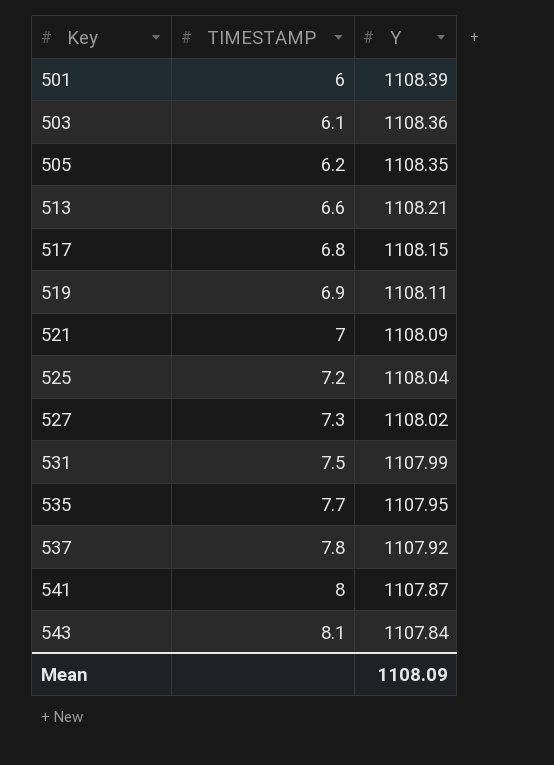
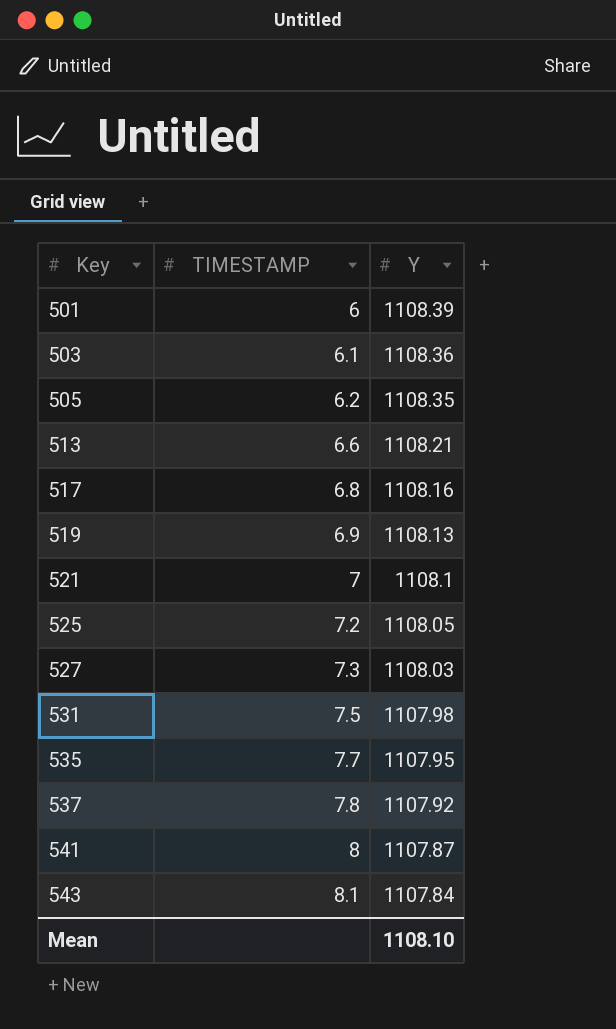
517 | Y: 1108.15 -> 1108.16
519 | Y: 1108.11 -> 1108.13
521 | Y: 1108.09 -> 1108.1
525 | Y: 1108.04 -> 1108.05
527 | Y: 1108.02 -> 1108.03
531 | Y: 1107.99 -> 1107.98
Mean | Y: 1108.09 -> 1108.10

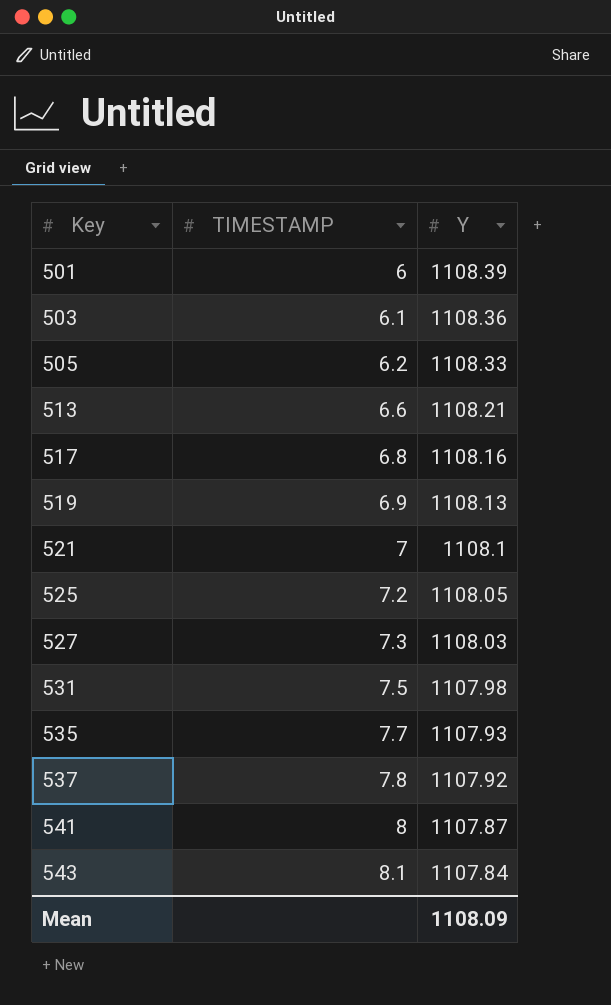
505 | Y: 1108.35 -> 1108.33
535 | Y: 1107.95 -> 1107.93
Mean | Y: 1108.10 -> 1108.09

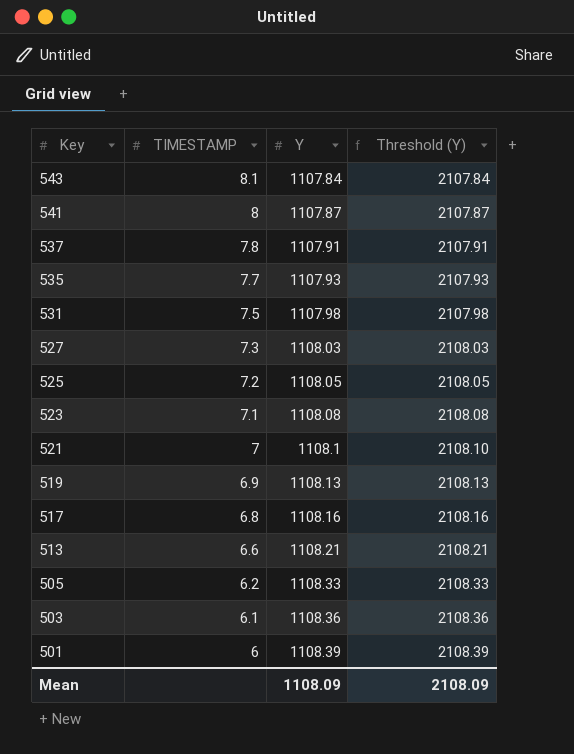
row order: Key ascending -> Key descending
column Threshold (Y) | formula: none -> [Y] + 1000
537 | Y: 1107.92 -> 1107.91
row 523: none -> 7.1 | 1108.08 | 2108.08

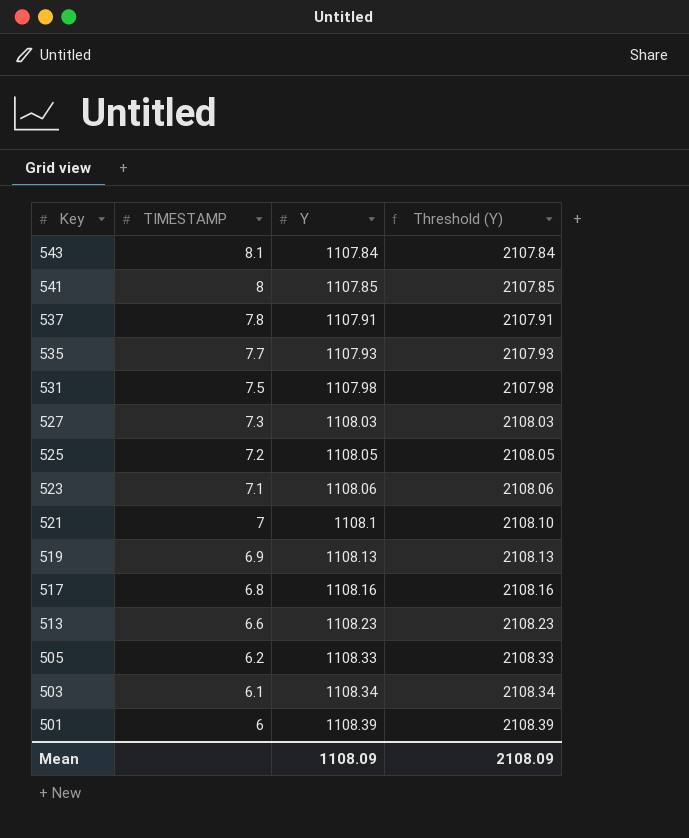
541 | Y: 1107.87 -> 1107.85
541 | Threshold (Y): 2107.87 -> 2107.85
523 | Y: 1108.08 -> 1108.06
523 | Threshold (Y): 2108.08 -> 2108.06
513 | Y: 1108.21 -> 1108.23
513 | Threshold (Y): 2108.21 -> 2108.23
503 | Y: 1108.36 -> 1108.34
503 | Threshold (Y): 2108.36 -> 2108.34

